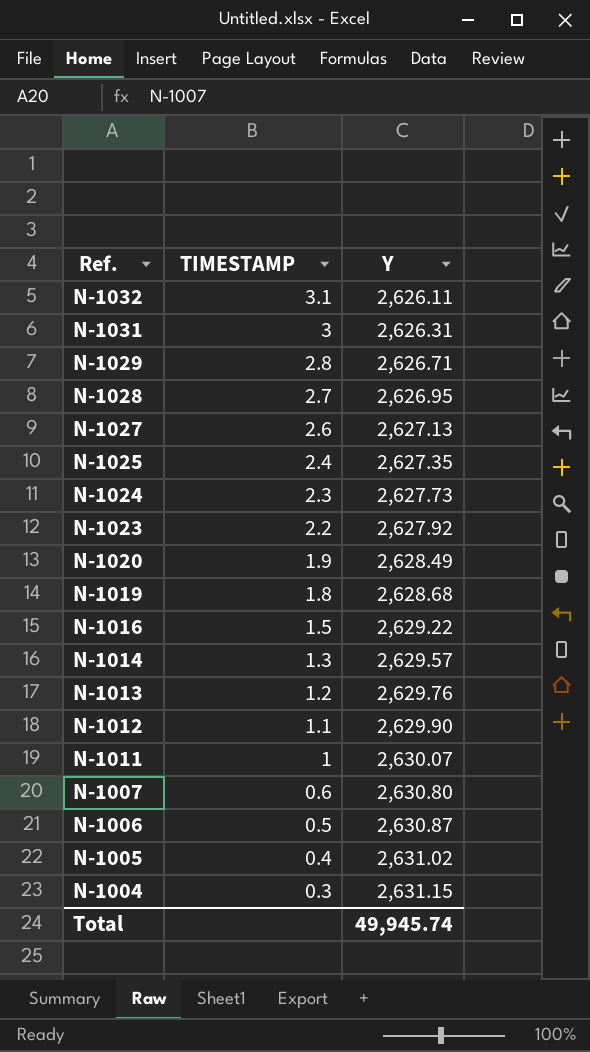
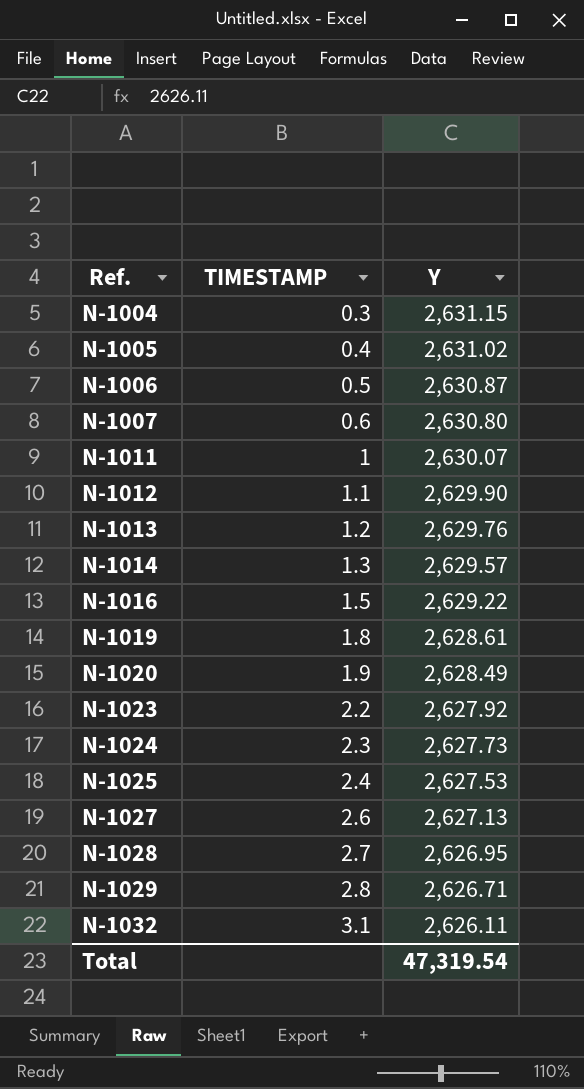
row order: Ref. descending -> Ref. ascending
row N-1031: 3 | 2,626.31 -> none
N-1019 | Y: 2,628.68 -> 2,628.61
N-1025 | Y: 2,627.35 -> 2,627.53
Total | Y: 49,945.74 -> 47,319.54

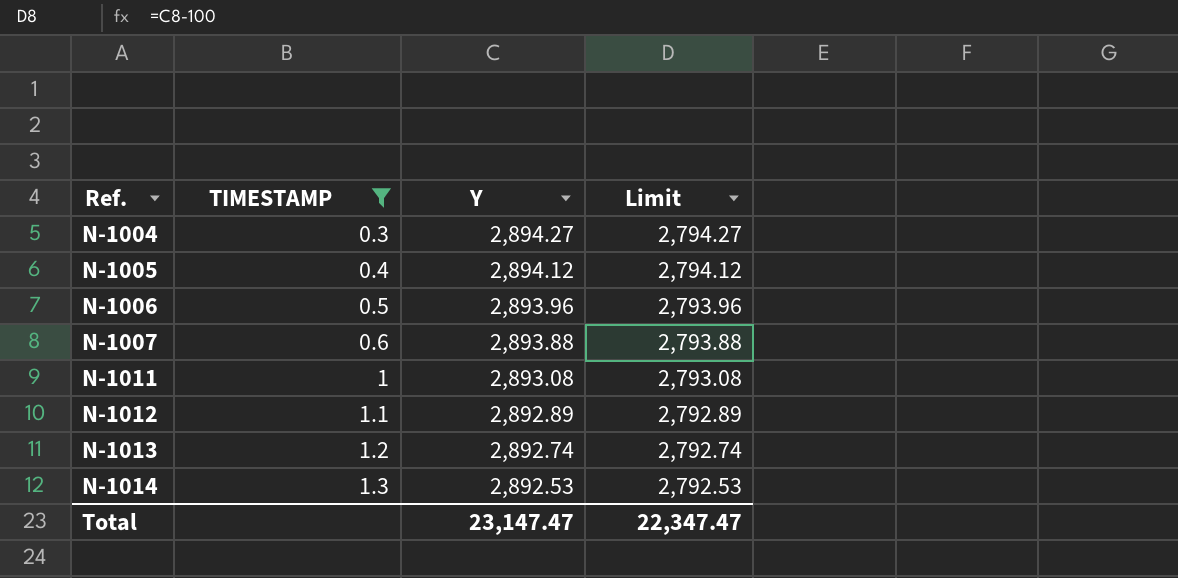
filter: none -> TIMESTAMP <= 1.3
column Limit | formula: none -> [Y] - 100
N-1004 | Y: 2,631.15 -> 2,894.27
N-1005 | Y: 2,631.02 -> 2,894.12
N-1006 | Y: 2,630.87 -> 2,893.96
N-1007 | Y: 2,630.80 -> 2,893.88
N-1011 | Y: 2,630.07 -> 2,893.08
N-1012 | Y: 2,629.90 -> 2,892.89
N-1013 | Y: 2,629.76 -> 2,892.74
N-1014 | Y: 2,629.57 -> 2,892.53
Total | Y: 47,319.54 -> 23,147.47

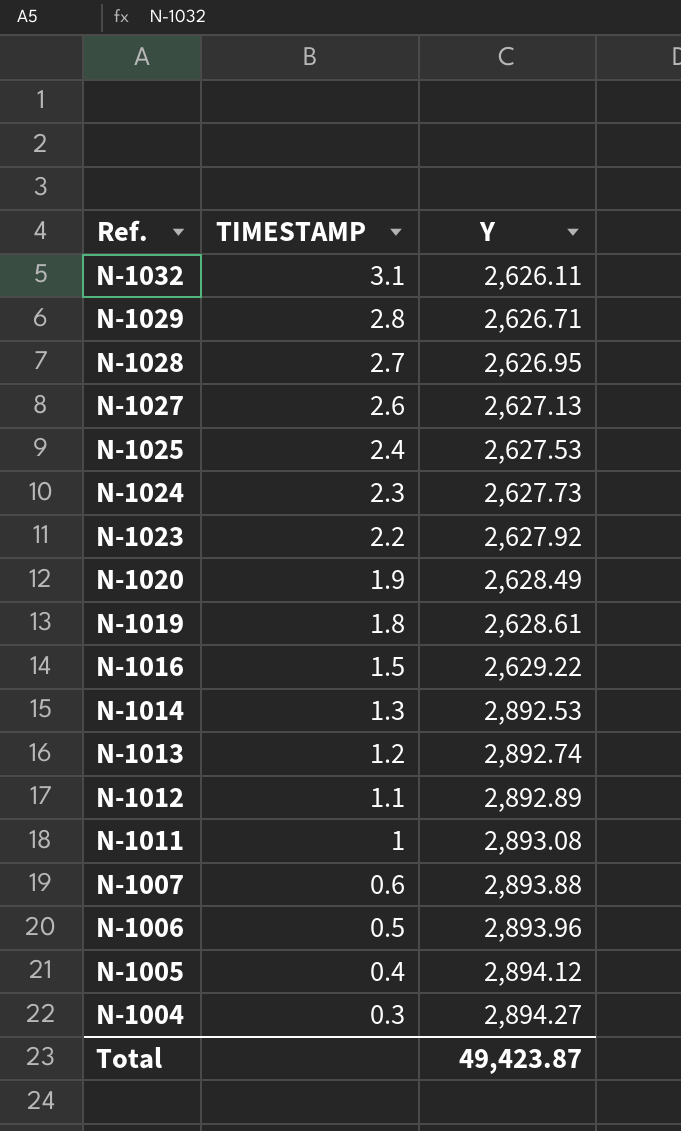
filter: TIMESTAMP <= 1.3 -> none
row order: Ref. ascending -> Ref. descending
column Limit | formula: [Y] - 100 -> none
Total | Y: 23,147.47 -> 49,423.87

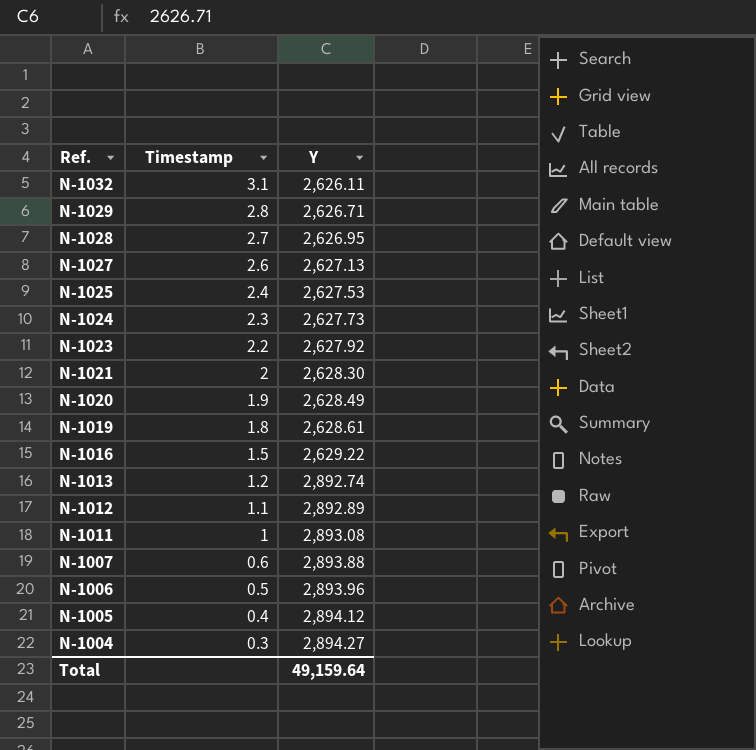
column name: TIMESTAMP -> Timestamp
row N-1014: 1.3 | 2,892.53 -> none
row N-1021: none -> 2 | 2,628.30
Total | Y: 49,423.87 -> 49,159.64

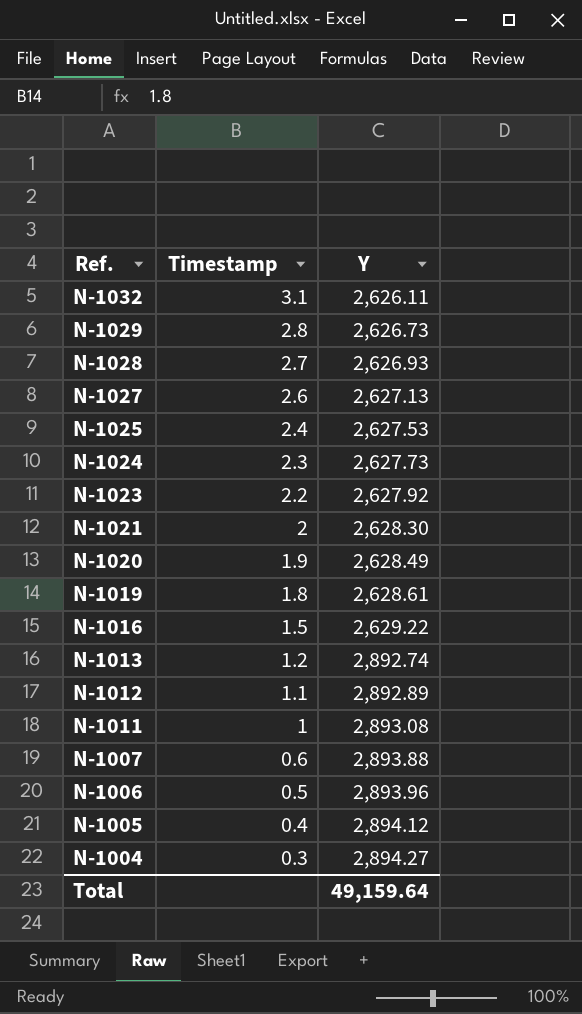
N-1029 | Y: 2,626.71 -> 2,626.73
N-1028 | Y: 2,626.95 -> 2,626.93

